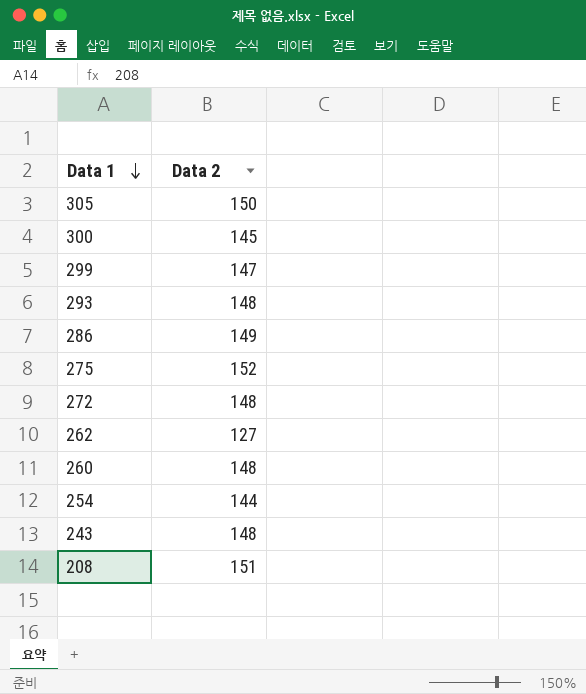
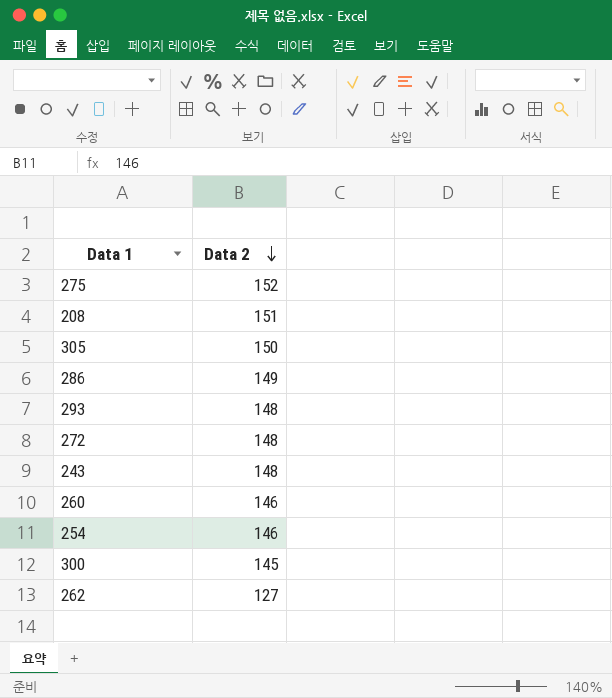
row order: Data 1 descending -> Data 2 descending
row 299: 147 -> none
260 | Data 2: 148 -> 146
254 | Data 2: 144 -> 146

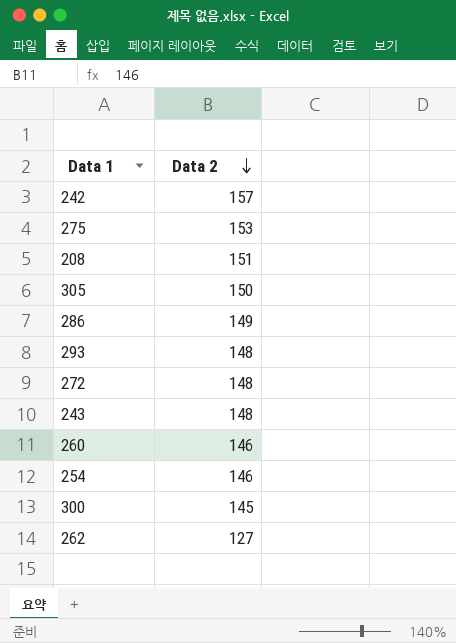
row 242: none -> 157
275 | Data 2: 152 -> 153

